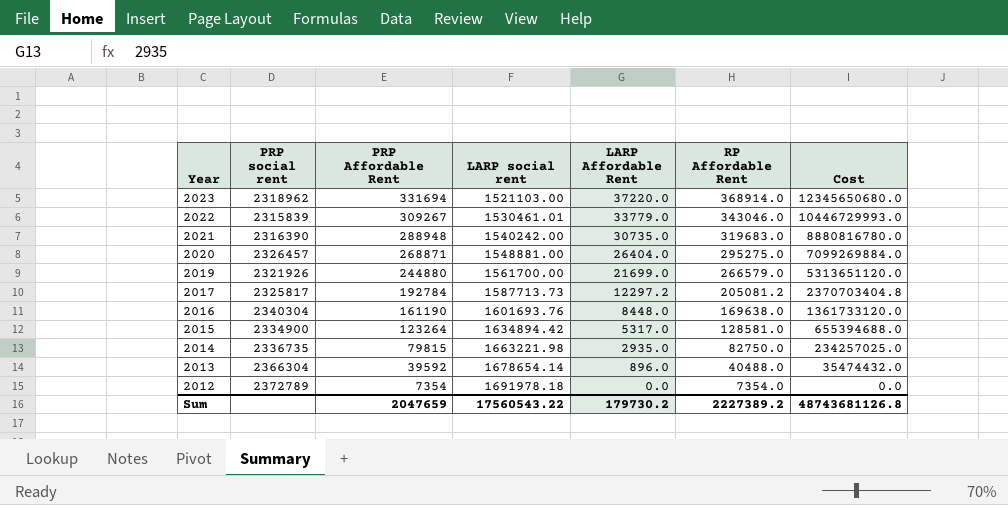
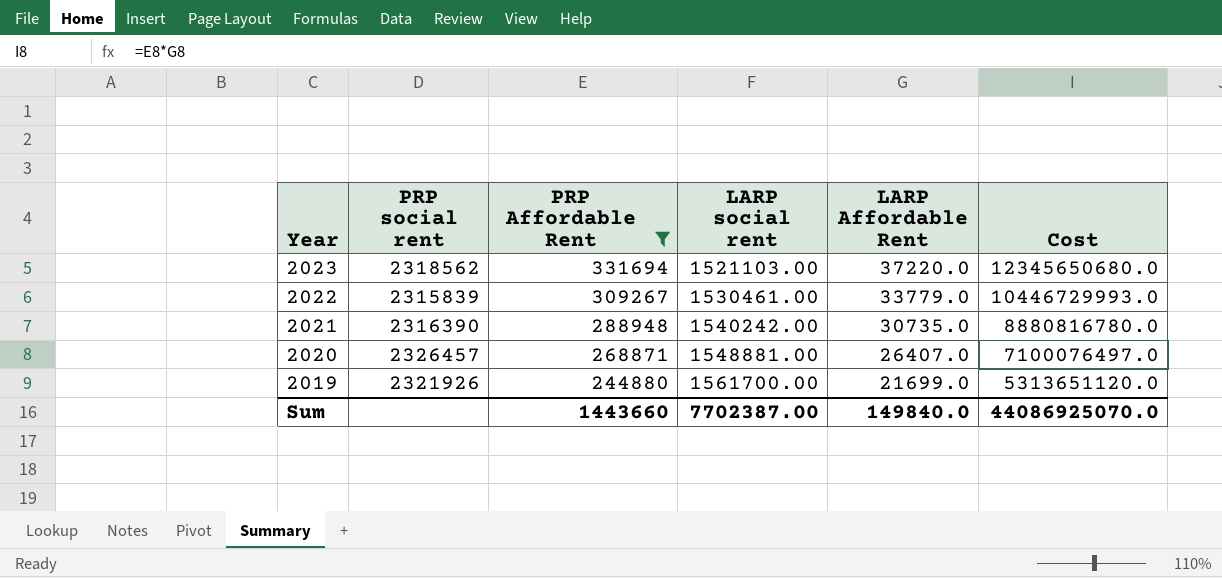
filter: none -> PRP Affordable Rent >= 244880
column RP Affordable Rent | formula: [PRP Affordable Rent] + [LARP Affordable Rent] -> none
2023 | PRP social rent: 2318962 -> 2318562
2022 | LARP social rent: 1530461.01 -> 1530461.00
2020 | LARP Affordable Rent: 26404.0 -> 26407.0
2020 | Cost: 7099269884.0 -> 7100076497.0
Sum | PRP Affordable Rent: 2047659 -> 1443660
Sum | LARP social rent: 17560543.22 -> 7702387.00
Sum | LARP Affordable Rent: 179730.2 -> 149840.0
Sum | Cost: 48743681126.8 -> 44086925070.0

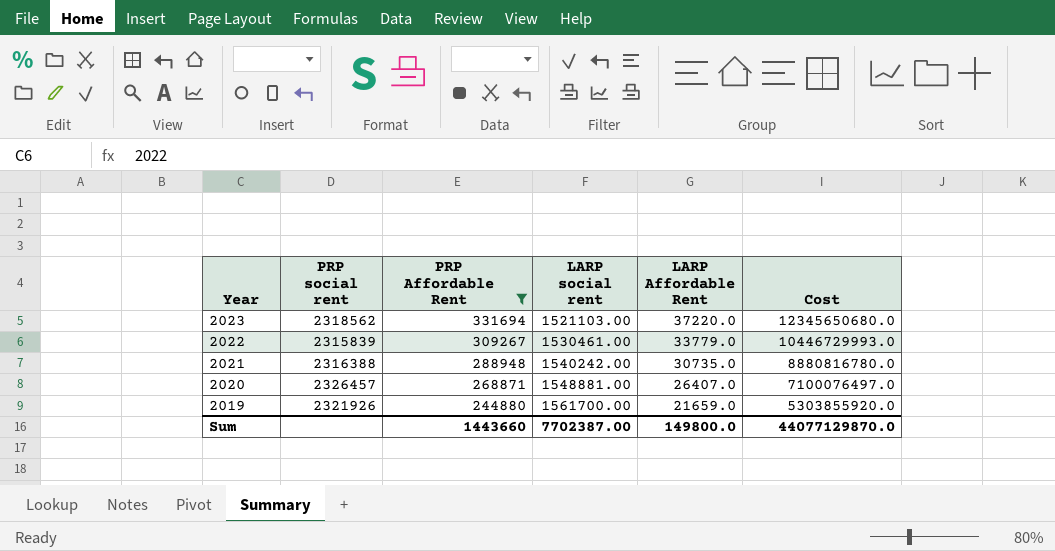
2021 | PRP social rent: 2316390 -> 2316388
2019 | LARP Affordable Rent: 21699.0 -> 21659.0
2019 | Cost: 5313651120.0 -> 5303855920.0
Sum | LARP Affordable Rent: 149840.0 -> 149800.0
Sum | Cost: 44086925070.0 -> 44077129870.0

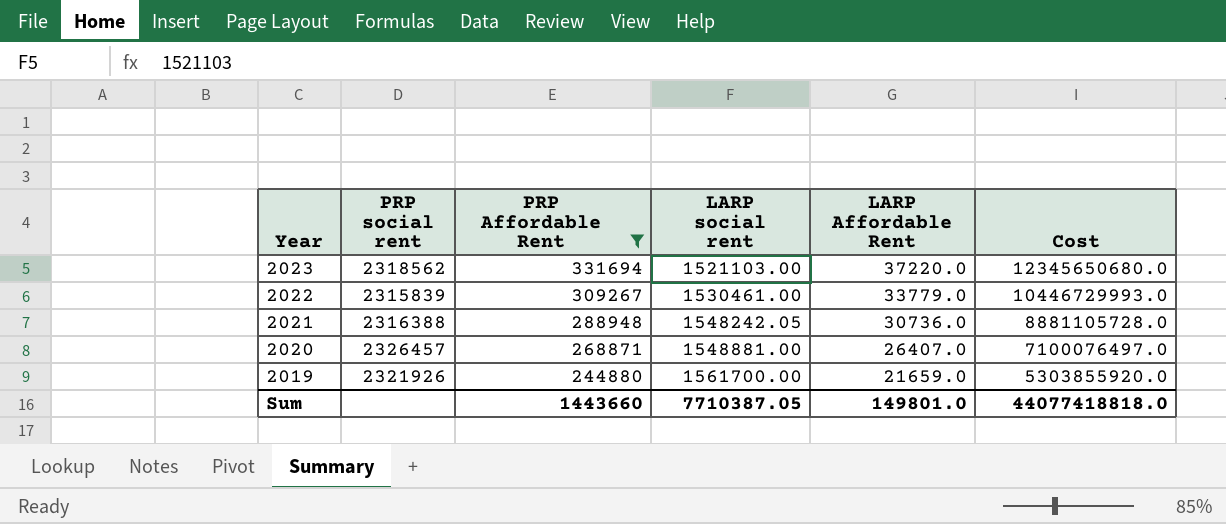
2021 | LARP social rent: 1540242.00 -> 1548242.05
2021 | LARP Affordable Rent: 30735.0 -> 30736.0
2021 | Cost: 8880816780.0 -> 8881105728.0
Sum | LARP social rent: 7702387.00 -> 7710387.05
Sum | LARP Affordable Rent: 149800.0 -> 149801.0
Sum | Cost: 44077129870.0 -> 44077418818.0

